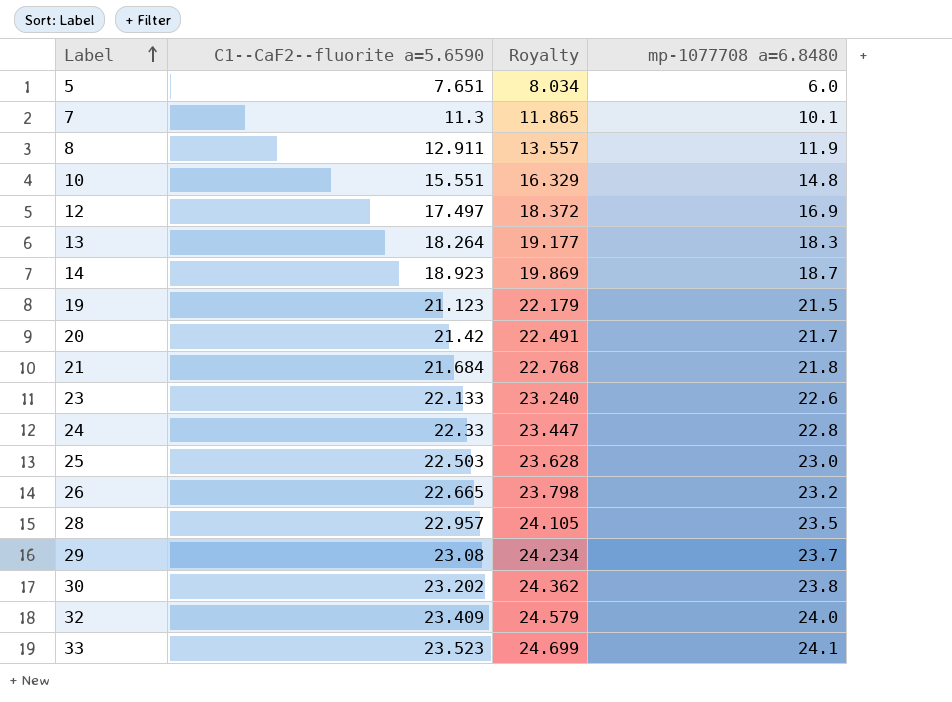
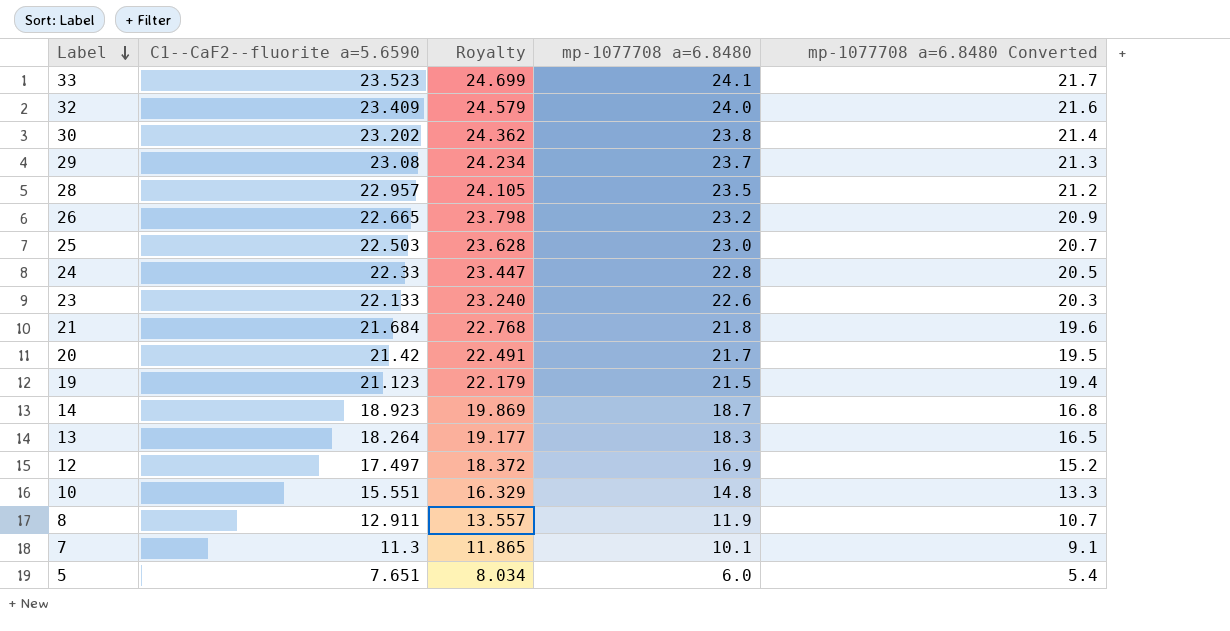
row order: Label ascending -> Label descending
column mp-1077708 a=6.8480 Converted | formula: none -> [mp-1077708 a=6.8480] * 0.9

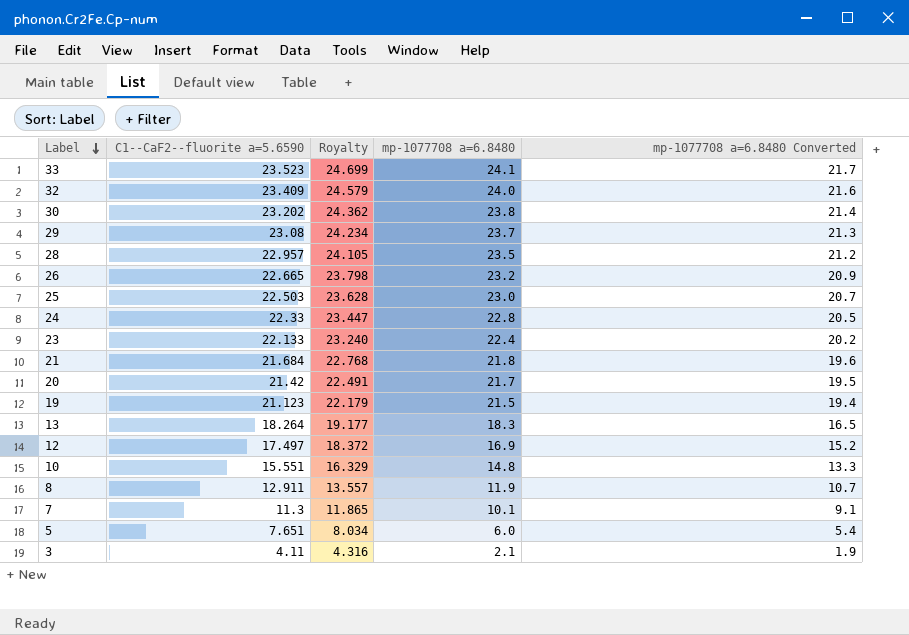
row 14: 18.923 | 19.869 | 18.7 | 16.8 -> none
23 | mp-1077708 a=6.8480: 22.6 -> 22.4
23 | mp-1077708 a=6.8480 Converted: 20.3 -> 20.2
row 3: none -> 4.11 | 4.316 | 2.1 | 1.9

